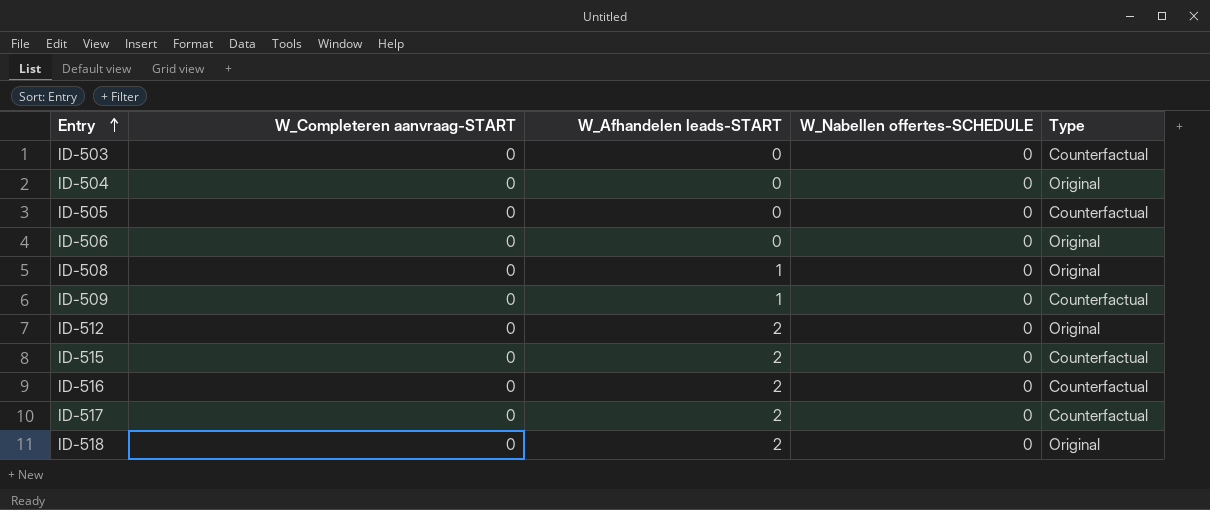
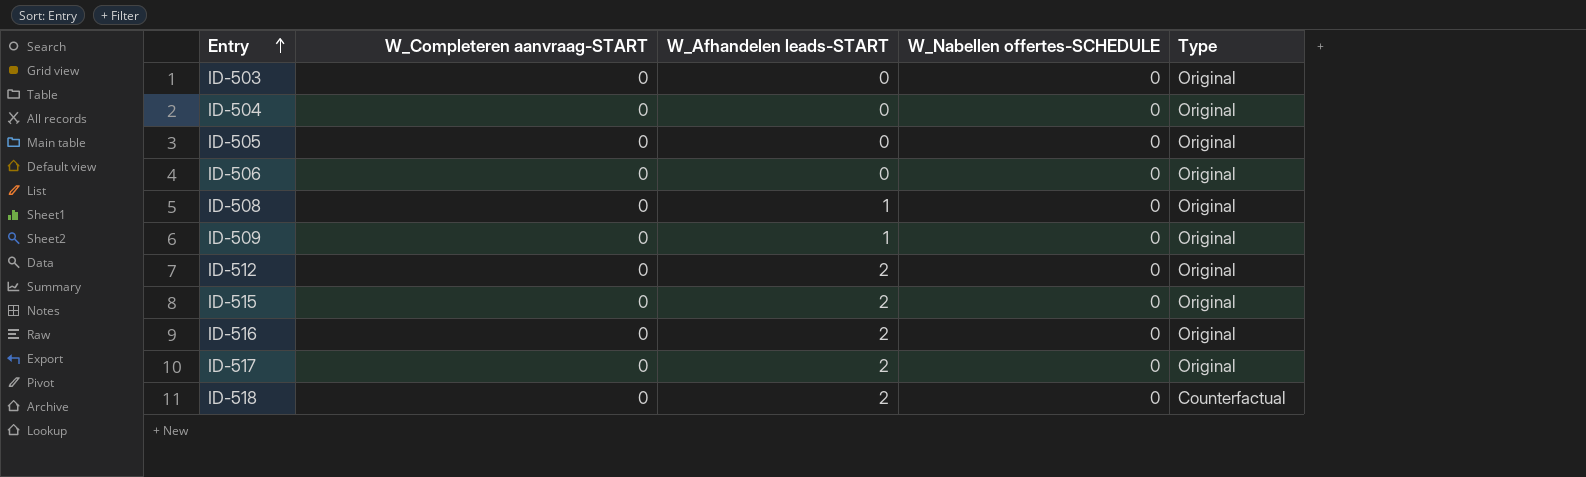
ID-503 | Type: Counterfactual -> Original
ID-505 | Type: Counterfactual -> Original
ID-509 | Type: Counterfactual -> Original
ID-515 | Type: Counterfactual -> Original
ID-516 | Type: Counterfactual -> Original
ID-517 | Type: Counterfactual -> Original
ID-518 | Type: Original -> Counterfactual

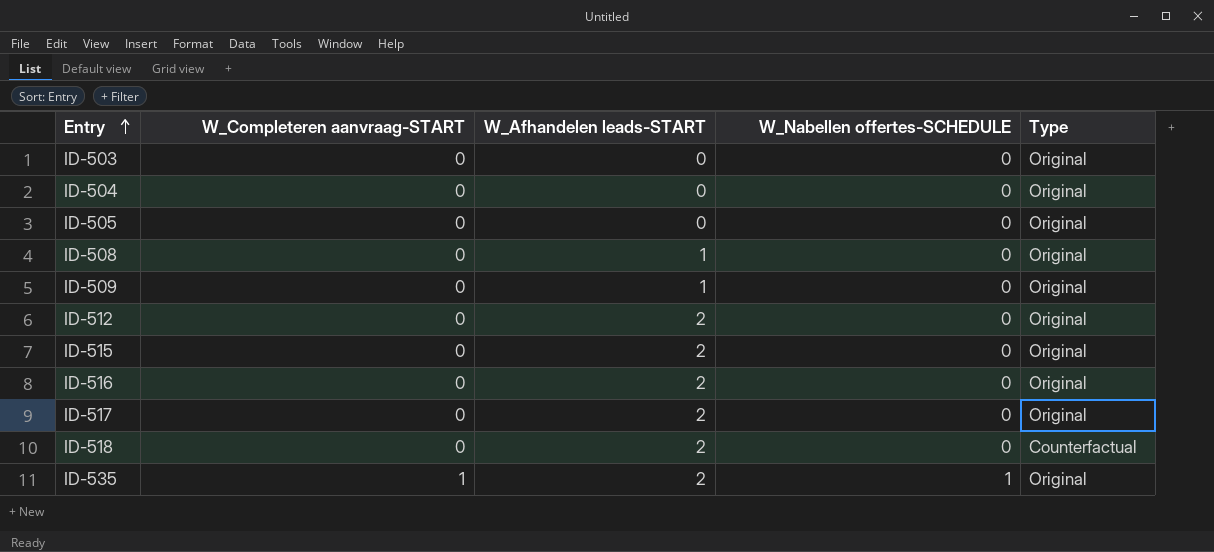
row ID-506: 0 | 0 | 0 | Original -> none
row ID-535: none -> 1 | 2 | 1 | Original

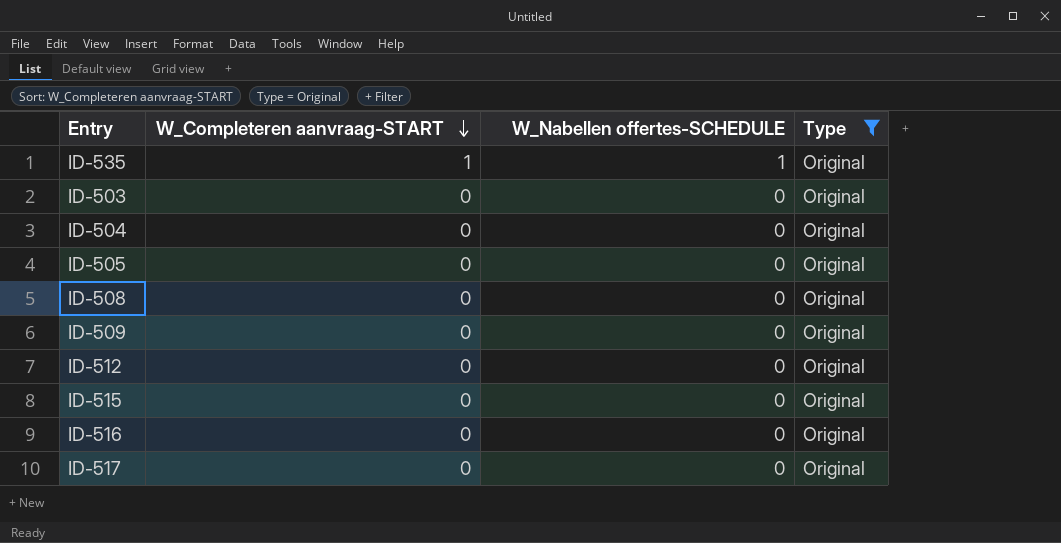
filter: none -> Type = Original
row order: Entry ascending -> W_Completeren aanvraag-START descending
column W_Afhandelen leads-START | position: 3 -> none

